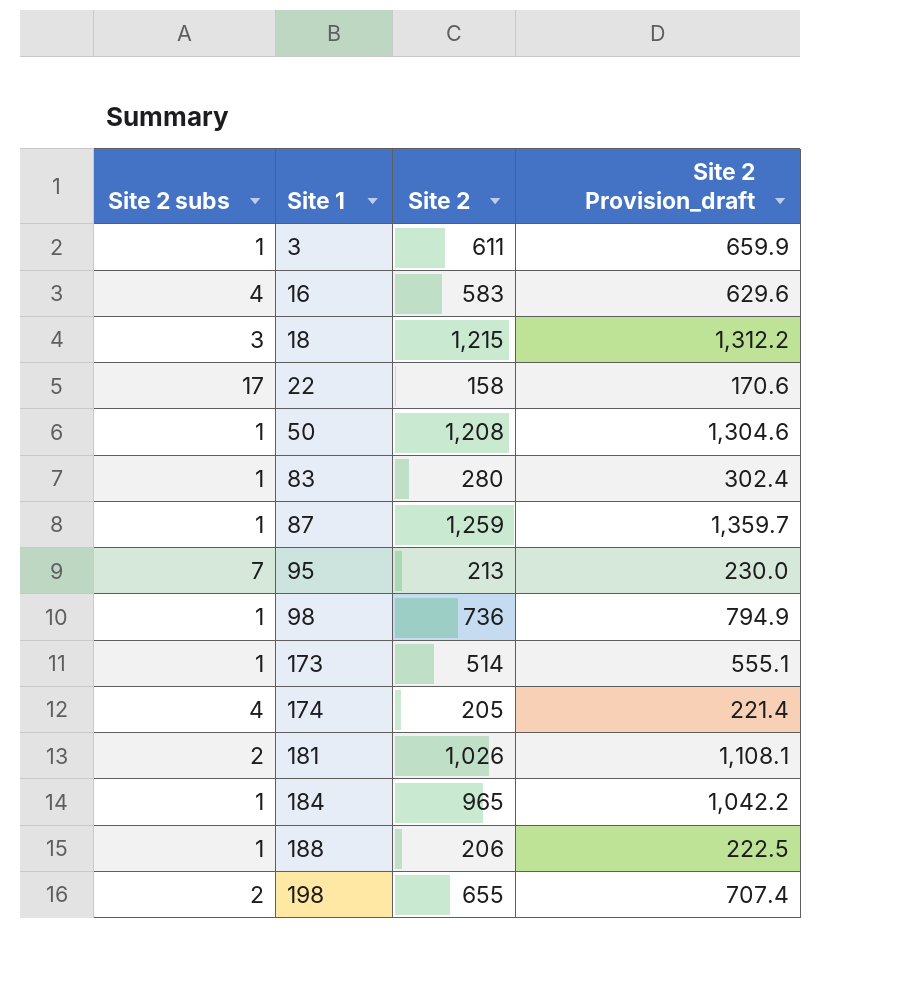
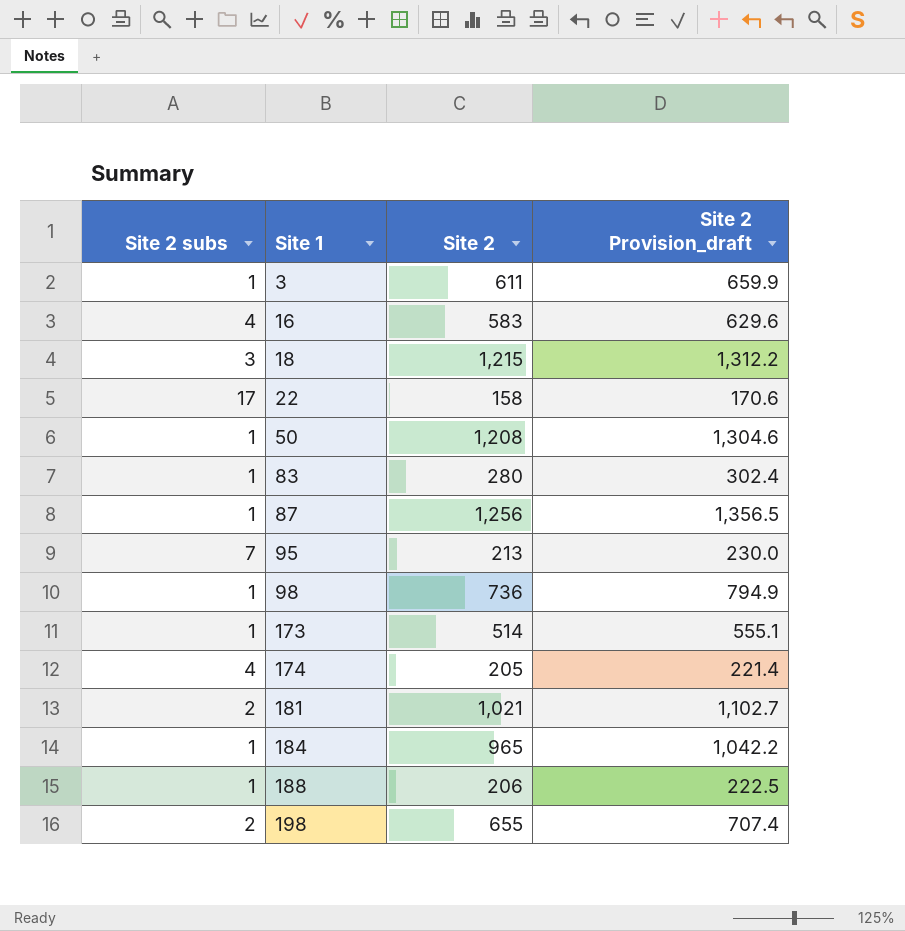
87 | Site 2: 1,259 -> 1,256
87 | Site 2 Provision_draft: 1,359.7 -> 1,356.5
181 | Site 2: 1,026 -> 1,021
181 | Site 2 Provision_draft: 1,108.1 -> 1,102.7

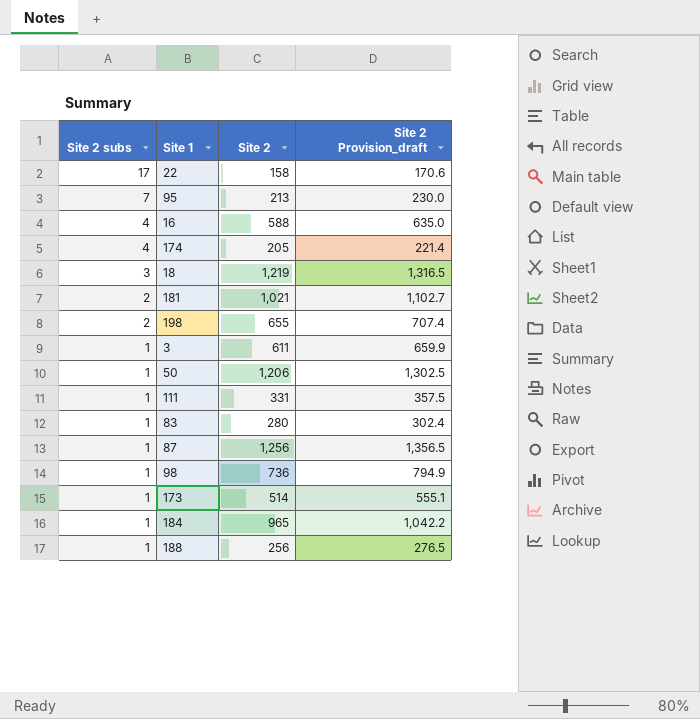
row order: Site 1 ascending -> Site 2 subs descending
16 | Site 2: 583 -> 588
16 | Site 2 Provision_draft: 629.6 -> 635.0
18 | Site 2: 1,215 -> 1,219
18 | Site 2 Provision_draft: 1,312.2 -> 1,316.5
50 | Site 2: 1,208 -> 1,206
50 | Site 2 Provision_draft: 1,304.6 -> 1,302.5
row 111: none -> 1 | 331 | 357.5
188 | Site 2: 206 -> 256
188 | Site 2 Provision_draft: 222.5 -> 276.5

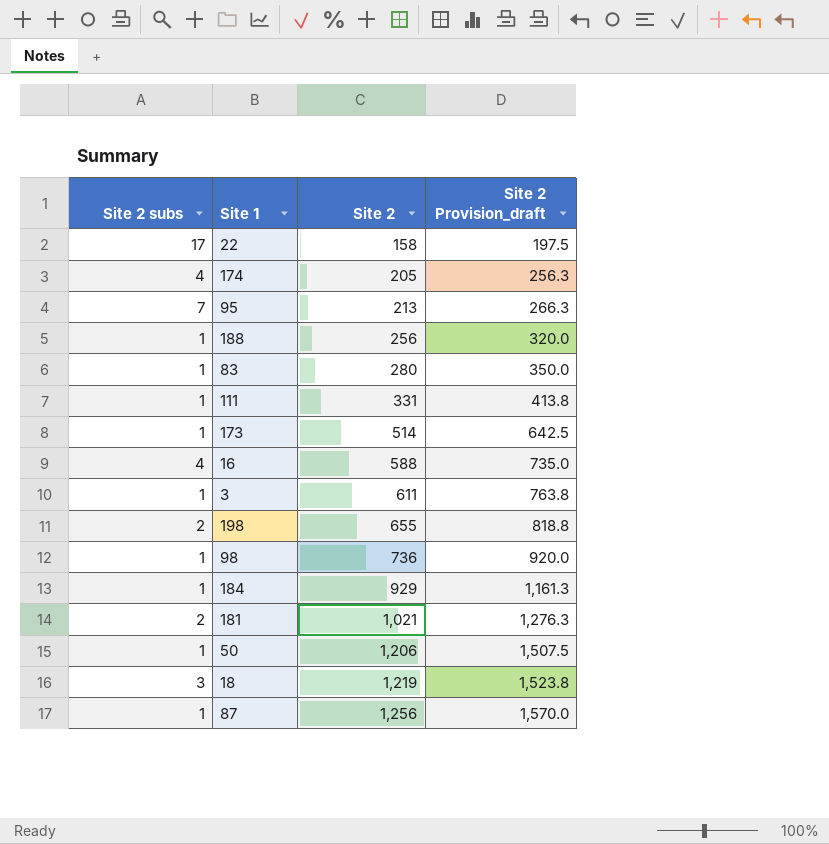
row order: Site 2 subs descending -> Site 2 ascending
column Site 2 Provision_draft | formula: [Site 2] * 1.08 -> [Site 2] * 1.25
184 | Site 2: 965 -> 929

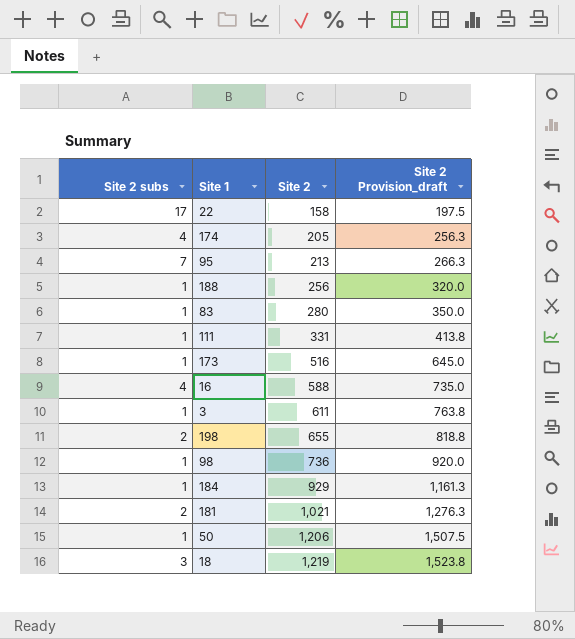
row 87: 1 | 1,256 | 1,570.0 -> none
173 | Site 2: 514 -> 516
173 | Site 2 Provision_draft: 642.5 -> 645.0

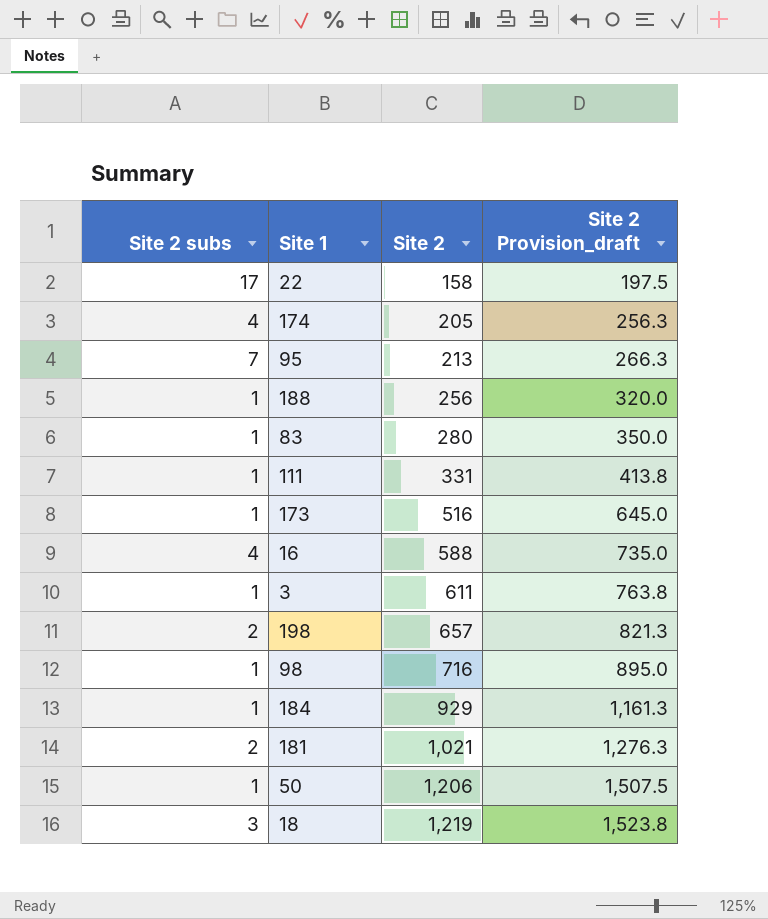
198 | Site 2: 655 -> 657
198 | Site 2 Provision_draft: 818.8 -> 821.3
98 | Site 2: 736 -> 716
98 | Site 2 Provision_draft: 920.0 -> 895.0

